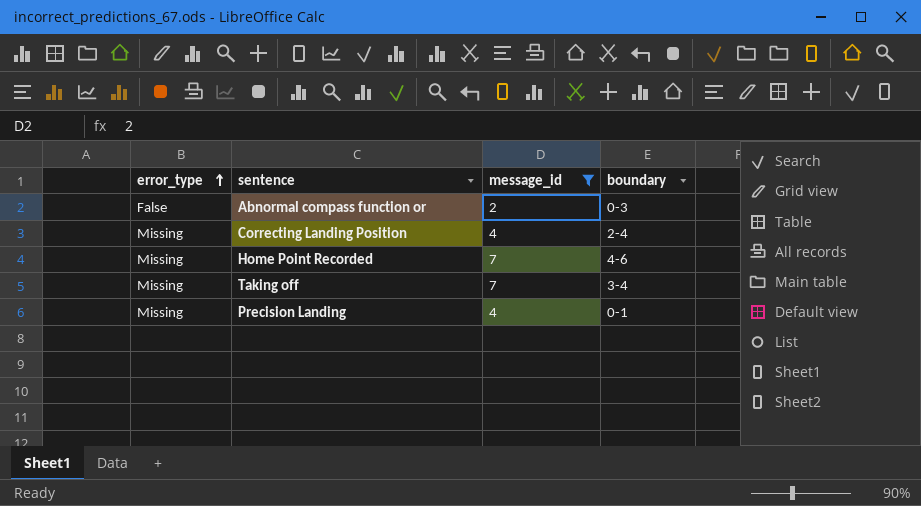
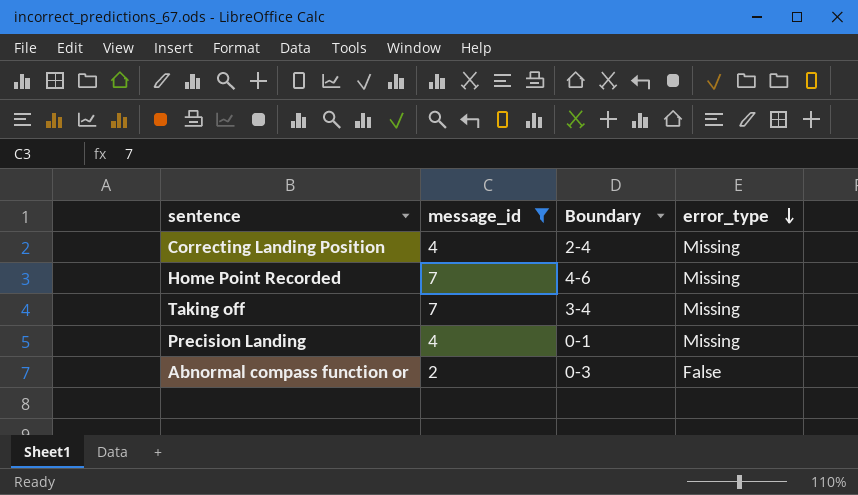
row order: error_type ascending -> error_type descending
column name: boundary -> Boundary
column error_type | position: 1 -> 4

